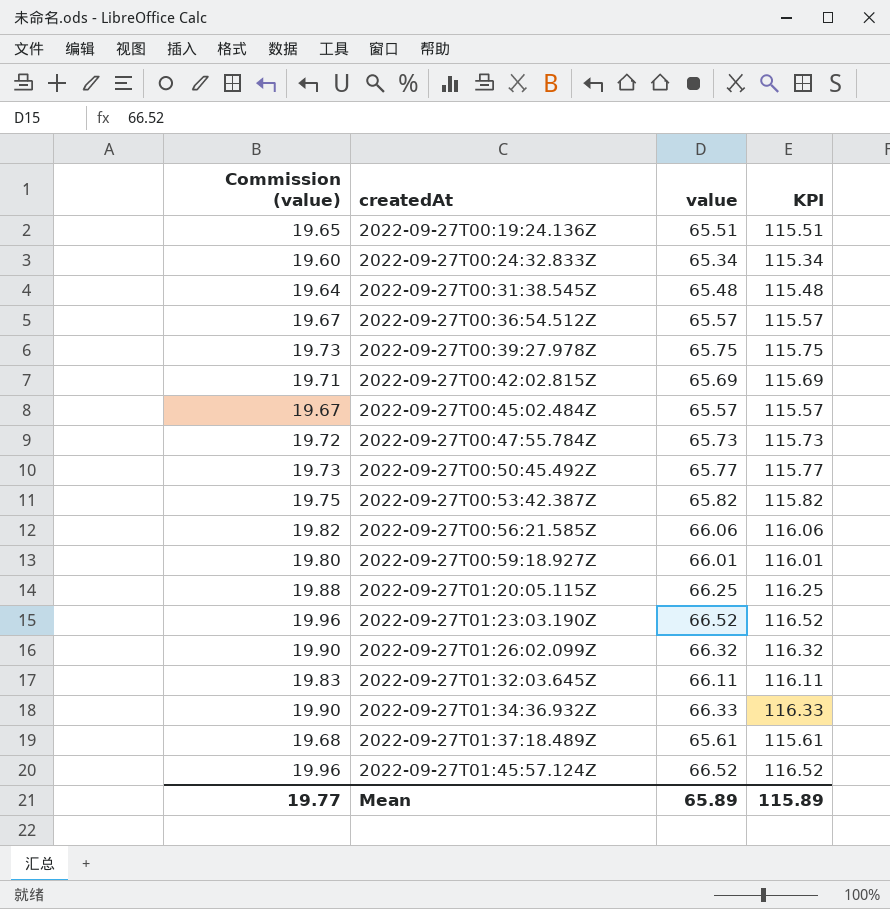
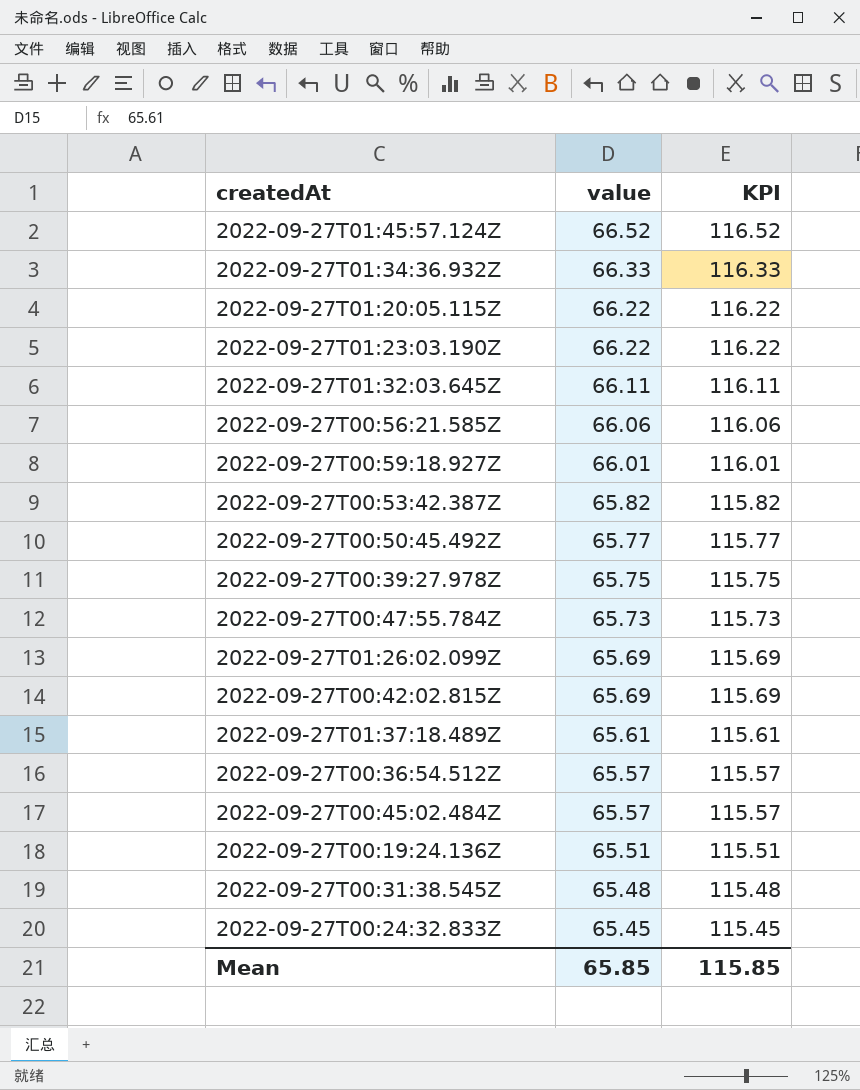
row order: createdAt ascending -> value descending
column Commission (value) | formula: [value] * 0.3 -> none
2022-09-27T01:20:05.115Z | value: 66.25 -> 66.22
2022-09-27T01:20:05.115Z | KPI: 116.25 -> 116.22
2022-09-27T01:23:03.190Z | value: 66.52 -> 66.22
2022-09-27T01:23:03.190Z | KPI: 116.52 -> 116.22
2022-09-27T01:26:02.099Z | value: 66.32 -> 65.69
2022-09-27T01:26:02.099Z | KPI: 116.32 -> 115.69
2022-09-27T00:24:32.833Z | value: 65.34 -> 65.45
2022-09-27T00:24:32.833Z | KPI: 115.34 -> 115.45
Mean | value: 65.89 -> 65.85
Mean | KPI: 115.89 -> 115.85

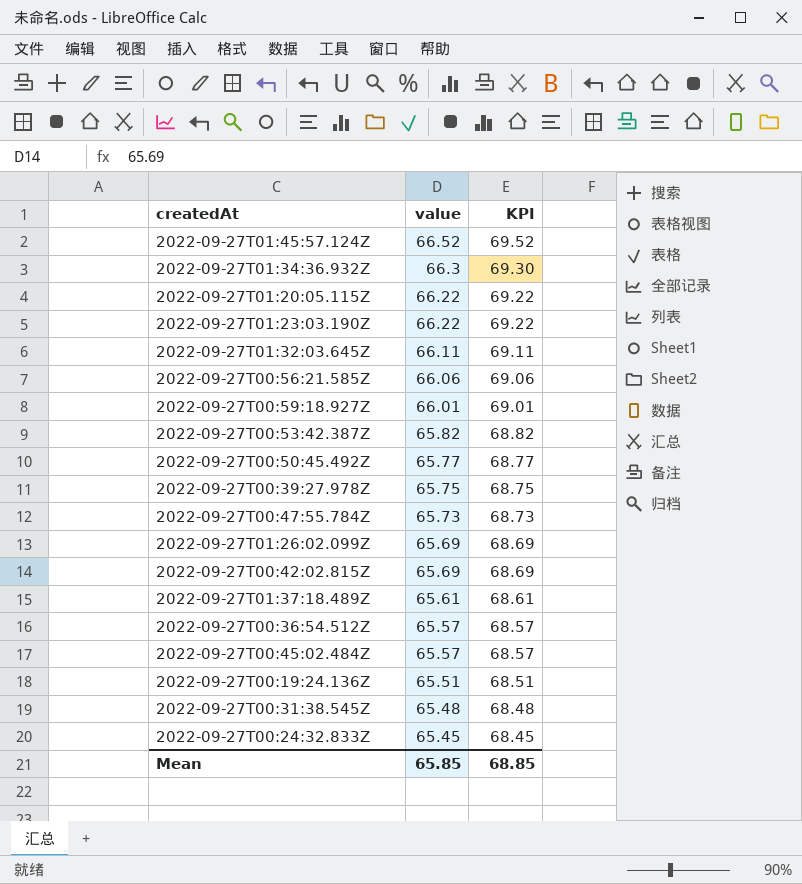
column KPI | formula: [value] + 50 -> [value] + 3
2022-09-27T01:34:36.932Z | value: 66.33 -> 66.3
Mean | KPI: 115.85 -> 68.85

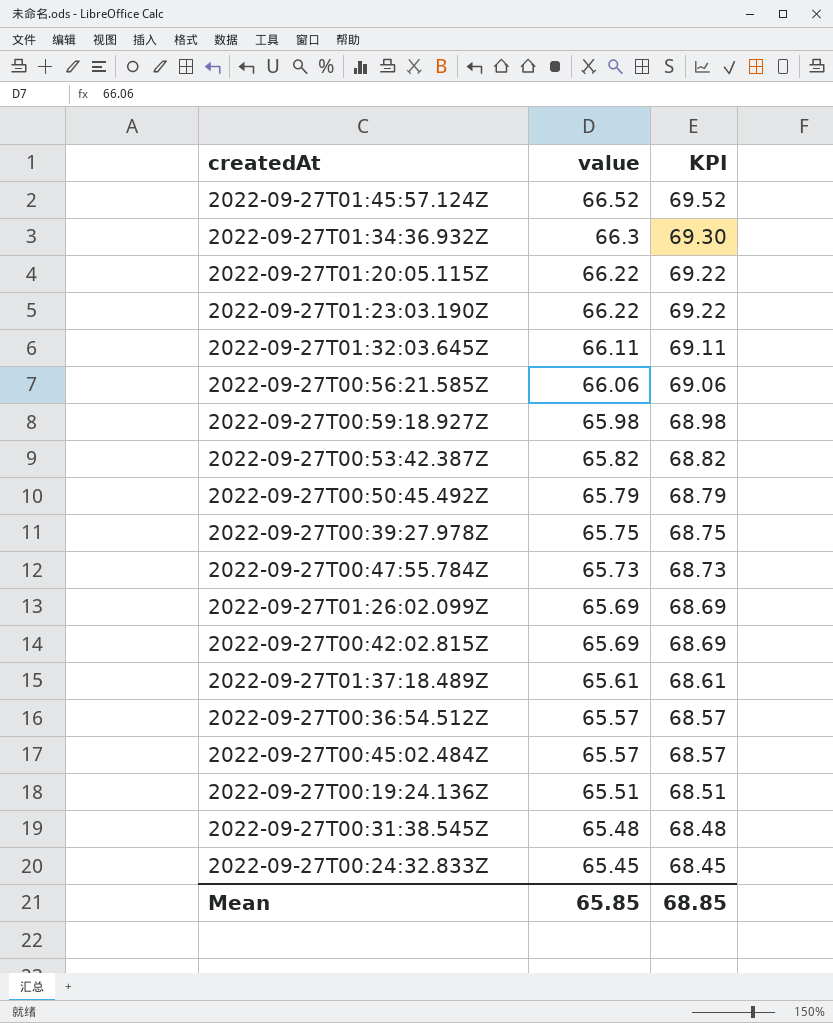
2022-09-27T00:59:18.927Z | value: 66.01 -> 65.98
2022-09-27T00:59:18.927Z | KPI: 69.01 -> 68.98
2022-09-27T00:50:45.492Z | value: 65.77 -> 65.79
2022-09-27T00:50:45.492Z | KPI: 68.77 -> 68.79

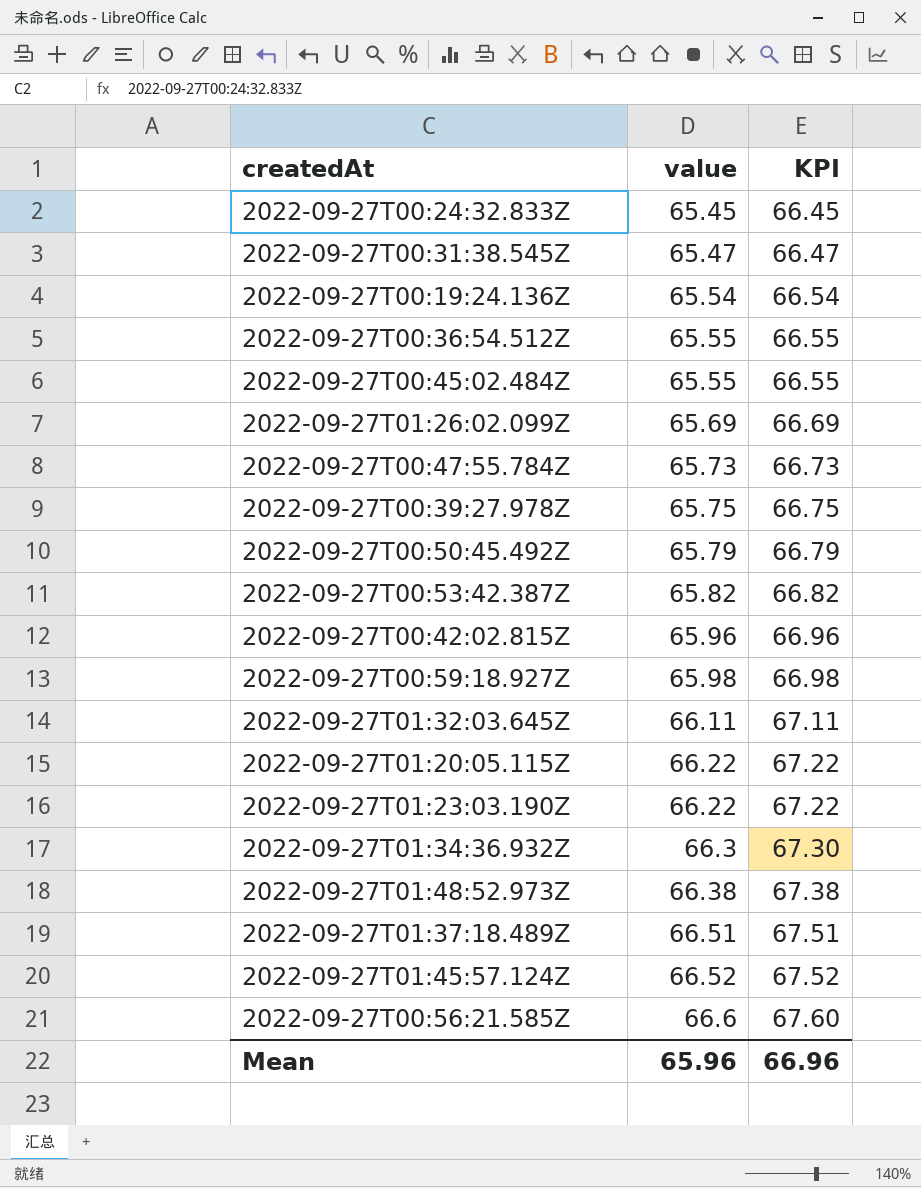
row order: value descending -> value ascending
column KPI | formula: [value] + 3 -> [value] + 1
2022-09-27T00:31:38.545Z | value: 65.48 -> 65.47
2022-09-27T00:19:24.136Z | value: 65.51 -> 65.54
2022-09-27T00:36:54.512Z | value: 65.57 -> 65.55
2022-09-27T00:45:02.484Z | value: 65.57 -> 65.55
2022-09-27T00:42:02.815Z | value: 65.69 -> 65.96
row 2022-09-27T01:48:52.973Z: none -> 66.38 | 67.38
2022-09-27T01:37:18.489Z | value: 65.61 -> 66.51
2022-09-27T00:56:21.585Z | value: 66.06 -> 66.6
Mean | value: 65.85 -> 65.96
Mean | KPI: 68.85 -> 66.96

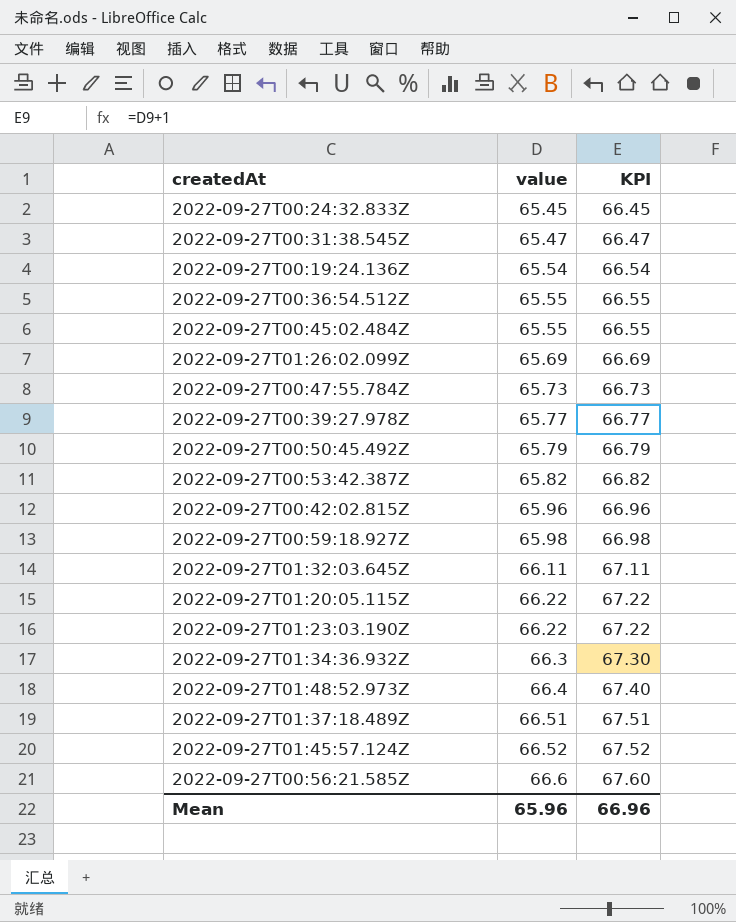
2022-09-27T00:39:27.978Z | value: 65.75 -> 65.77
2022-09-27T00:39:27.978Z | KPI: 66.75 -> 66.77
2022-09-27T01:48:52.973Z | value: 66.38 -> 66.4
2022-09-27T01:48:52.973Z | KPI: 67.38 -> 67.40

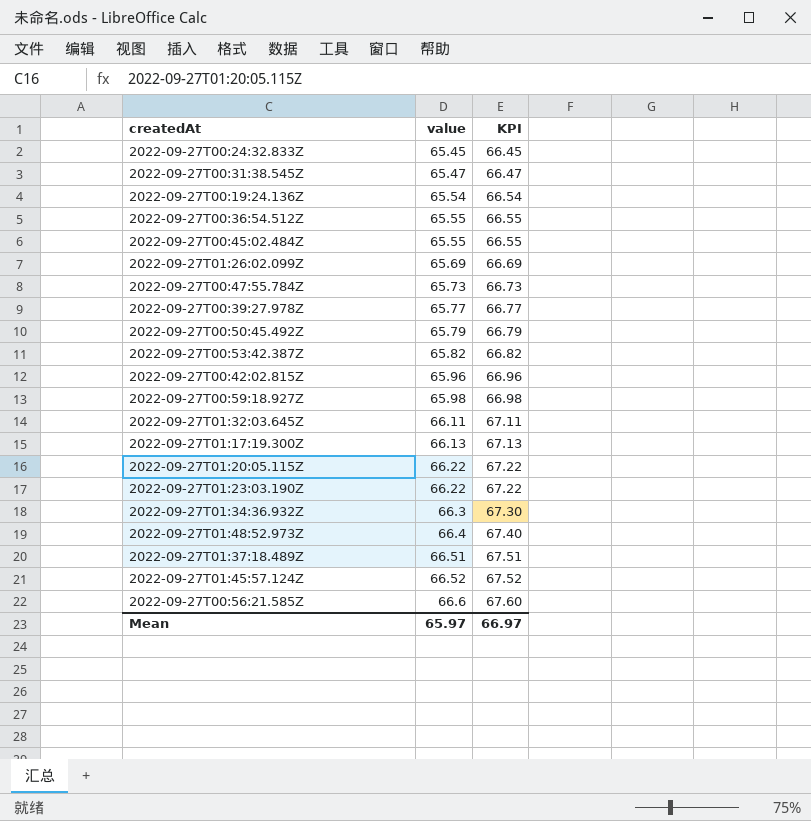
row 2022-09-27T01:17:19.300Z: none -> 66.13 | 67.13
Mean | value: 65.96 -> 65.97
Mean | KPI: 66.96 -> 66.97

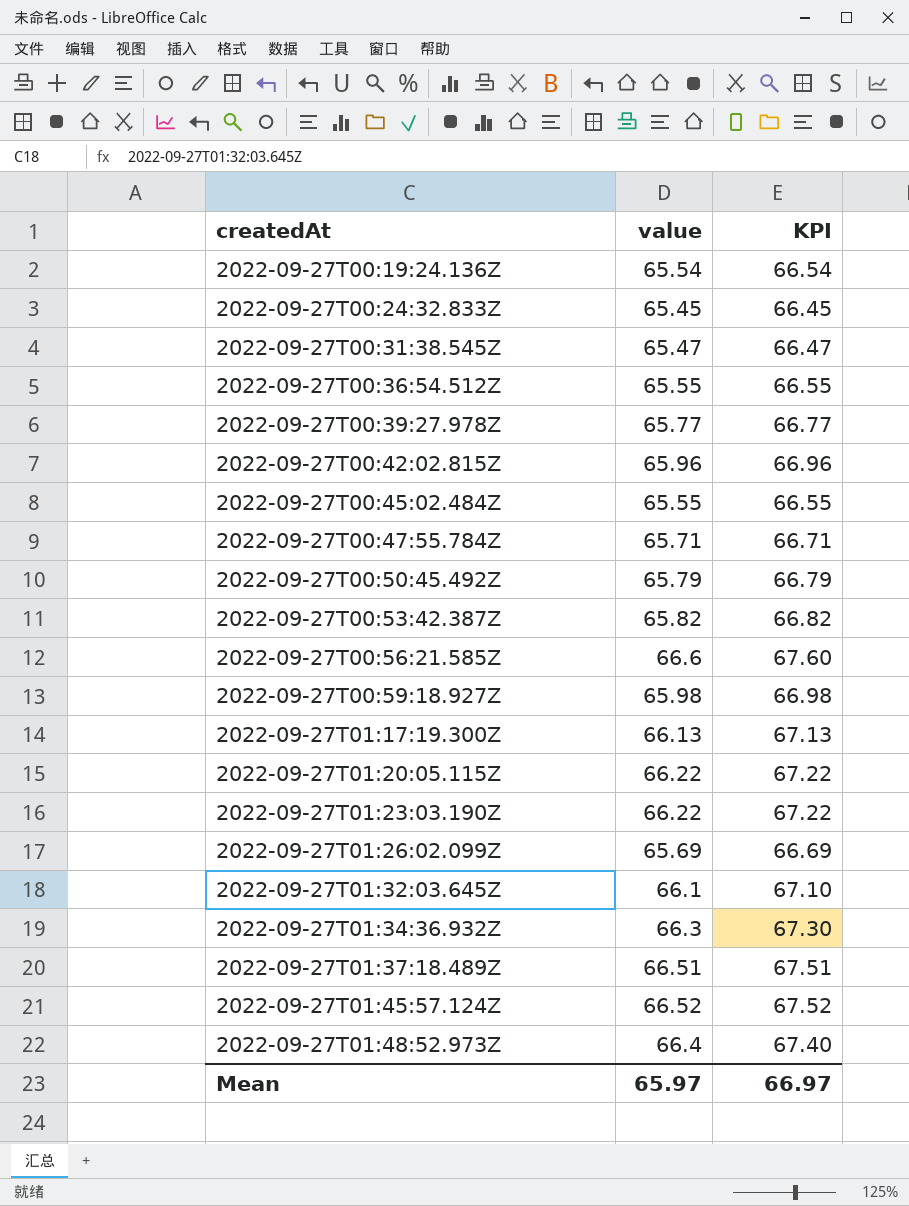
row order: value ascending -> createdAt ascending
2022-09-27T00:47:55.784Z | value: 65.73 -> 65.71
2022-09-27T00:47:55.784Z | KPI: 66.73 -> 66.71
2022-09-27T01:32:03.645Z | value: 66.11 -> 66.1
2022-09-27T01:32:03.645Z | KPI: 67.11 -> 67.10

